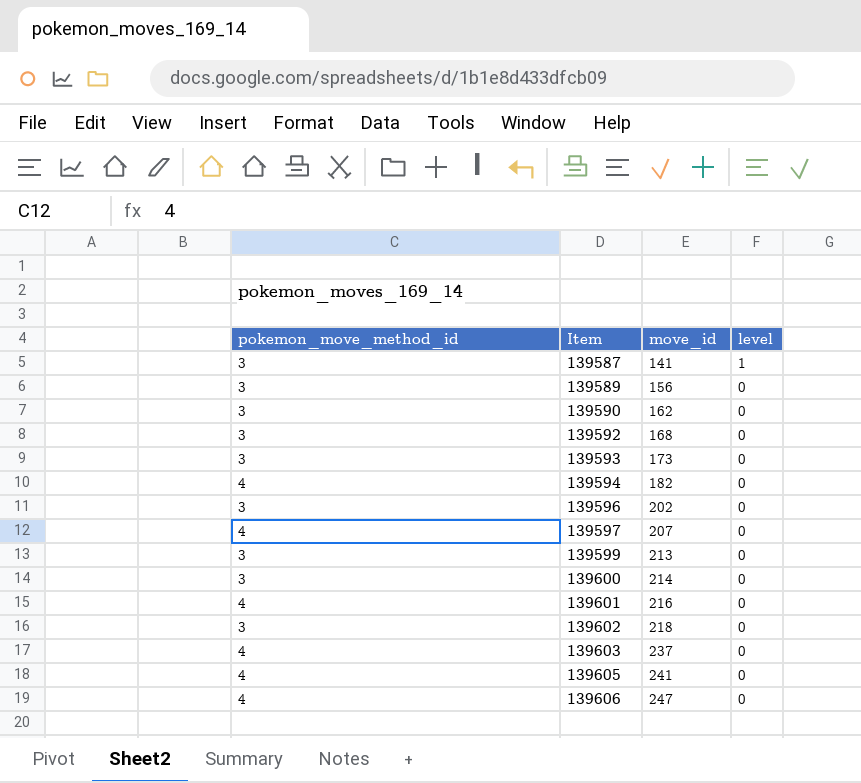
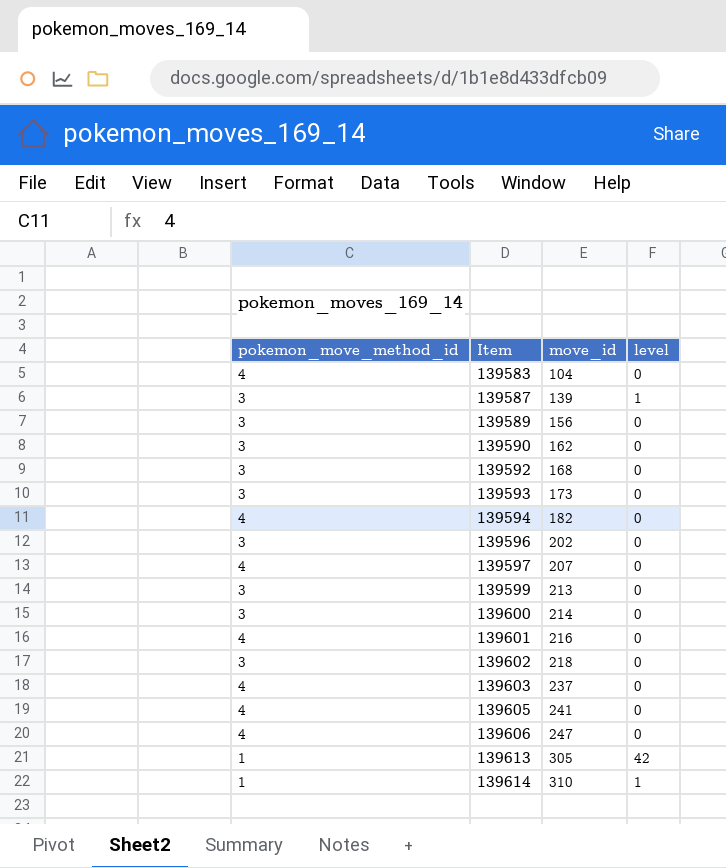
row 139583: none -> 4 | 104 | 0
139587 | move_id: 141 -> 139
row 139613: none -> 1 | 305 | 42
row 139614: none -> 1 | 310 | 1

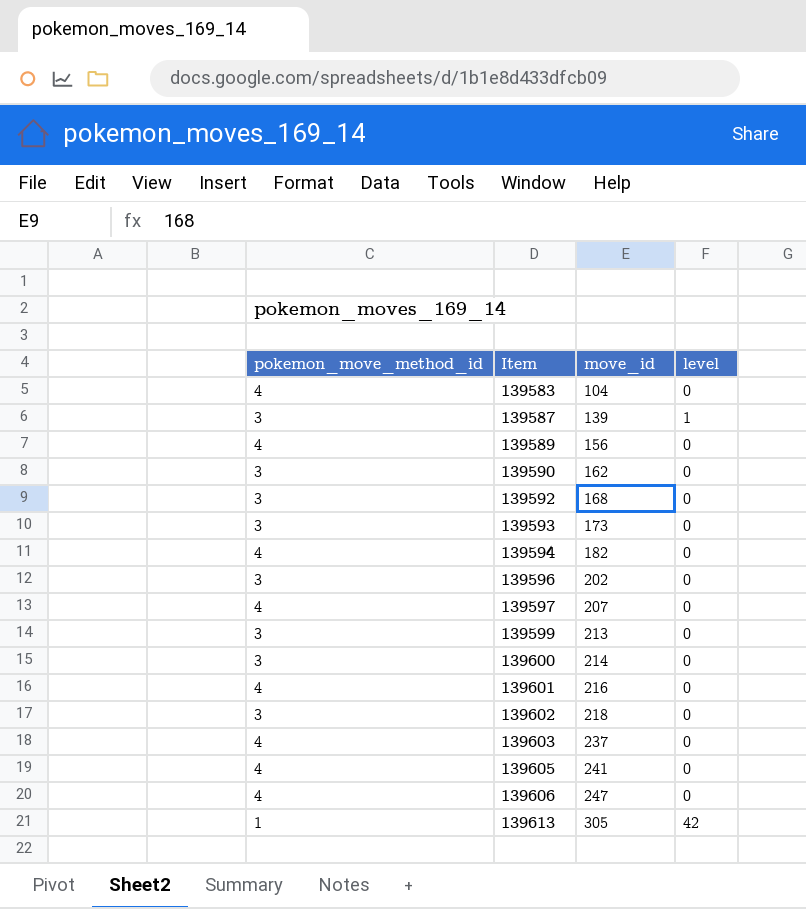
row 139614: 1 | 310 | 1 -> none
139589 | pokemon_move_method_id: 3 -> 4

